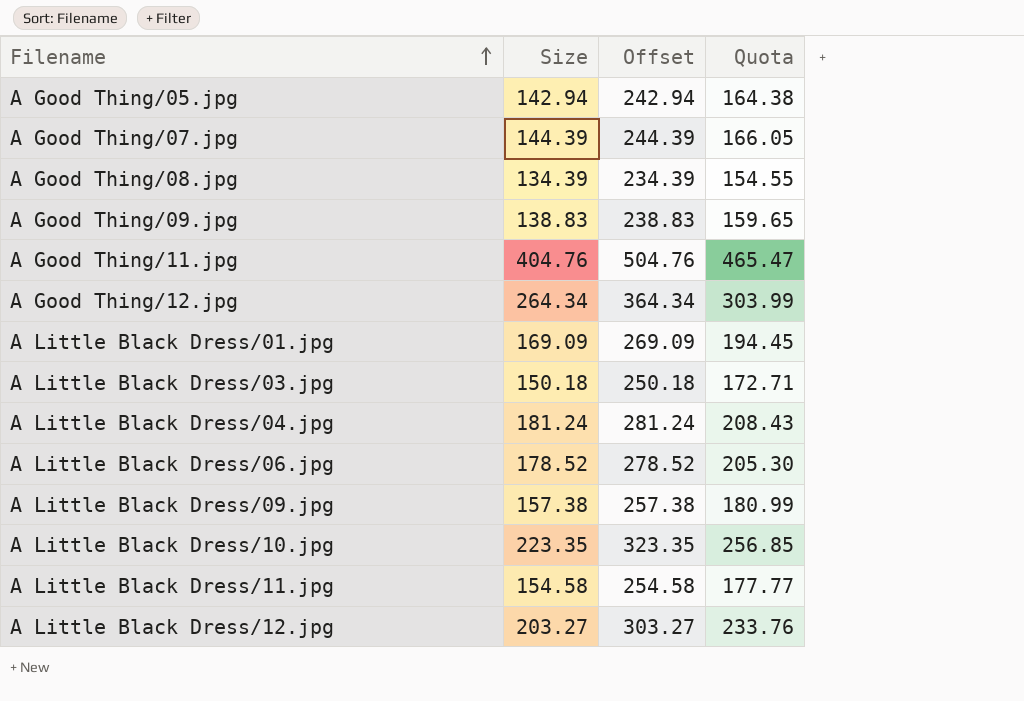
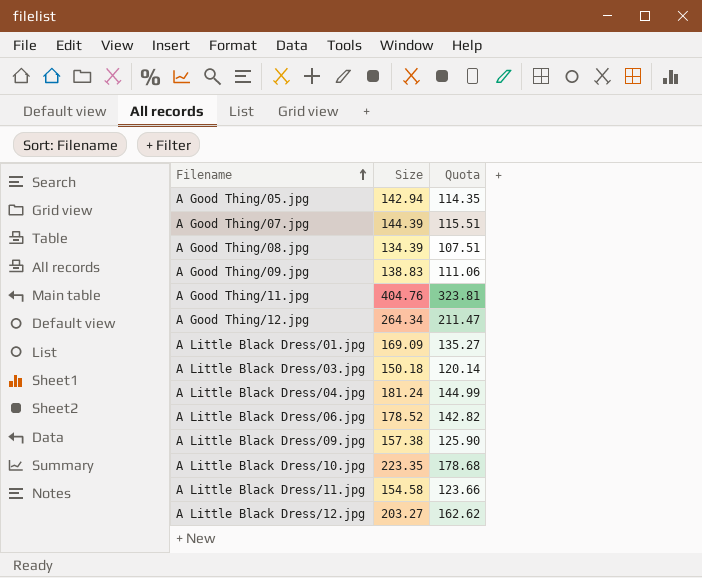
column Offset | formula: [Size] + 100 -> none
column Quota | formula: [Size] * 1.15 -> [Size] * 0.8

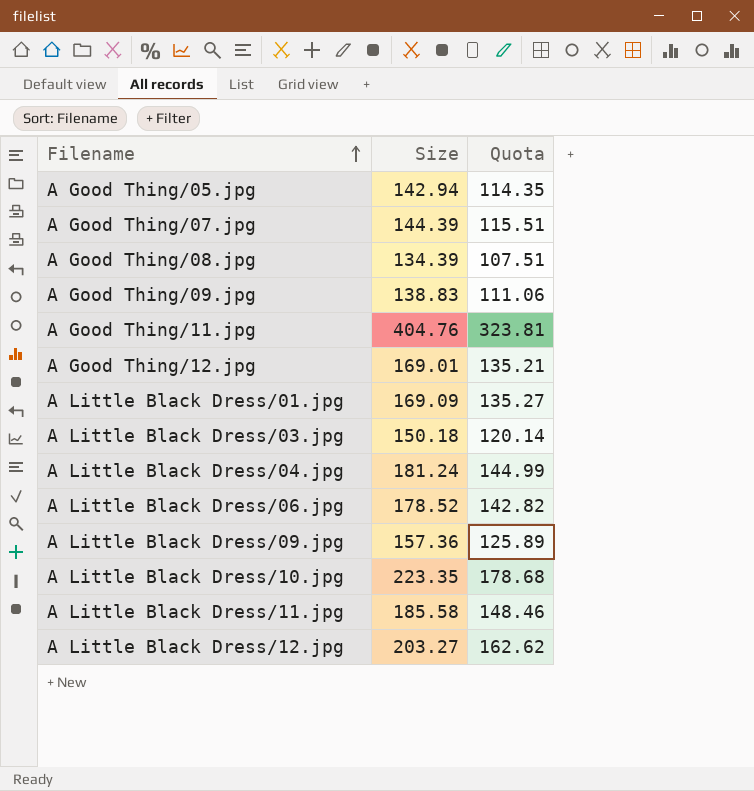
A Good Thing/12.jpg | Size: 264.34 -> 169.01
A Good Thing/12.jpg | Quota: 211.47 -> 135.21
A Little Black Dress/09.jpg | Size: 157.38 -> 157.36
A Little Black Dress/09.jpg | Quota: 125.90 -> 125.89
A Little Black Dress/11.jpg | Size: 154.58 -> 185.58
A Little Black Dress/11.jpg | Quota: 123.66 -> 148.46

